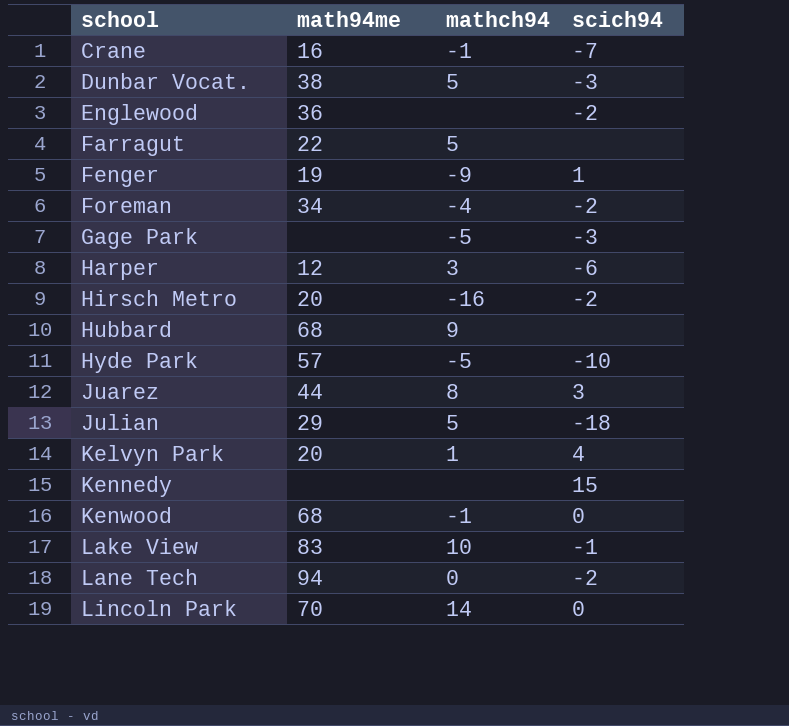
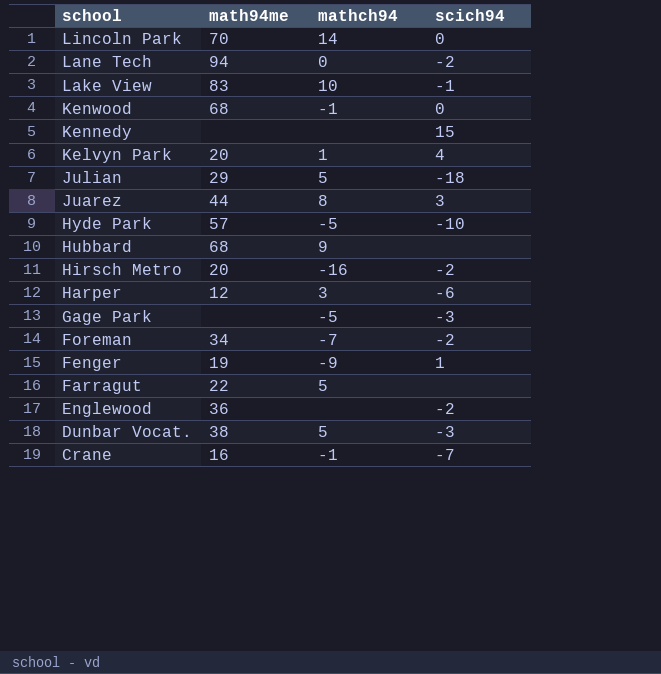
row order: school ascending -> school descending
Foreman | mathch94: -4 -> -7

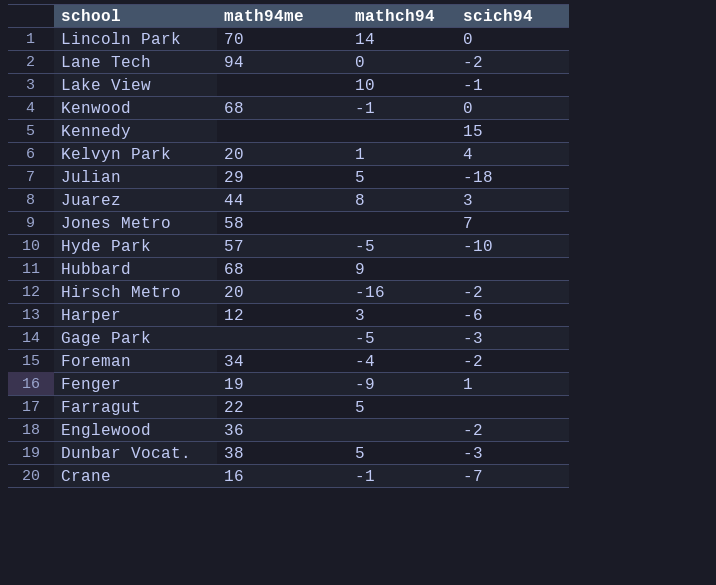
Lake View | math94me: 83 -> none
row Jones Metro: none -> 58 | none | 7
Foreman | mathch94: -7 -> -4

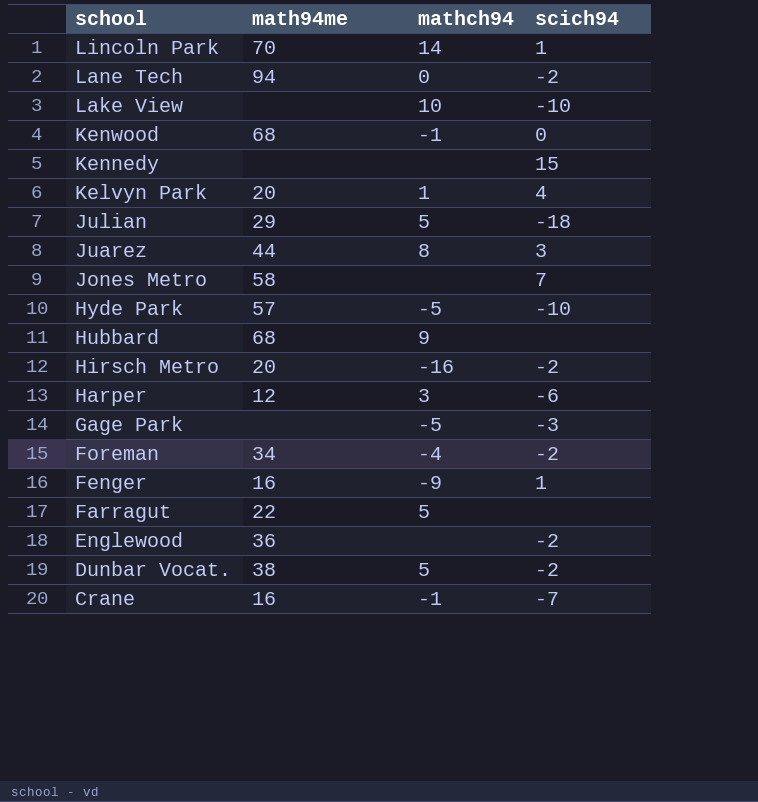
Lincoln Park | scich94: 0 -> 1
Lake View | scich94: -1 -> -10
Fenger | math94me: 19 -> 16
Dunbar Vocat. | scich94: -3 -> -2

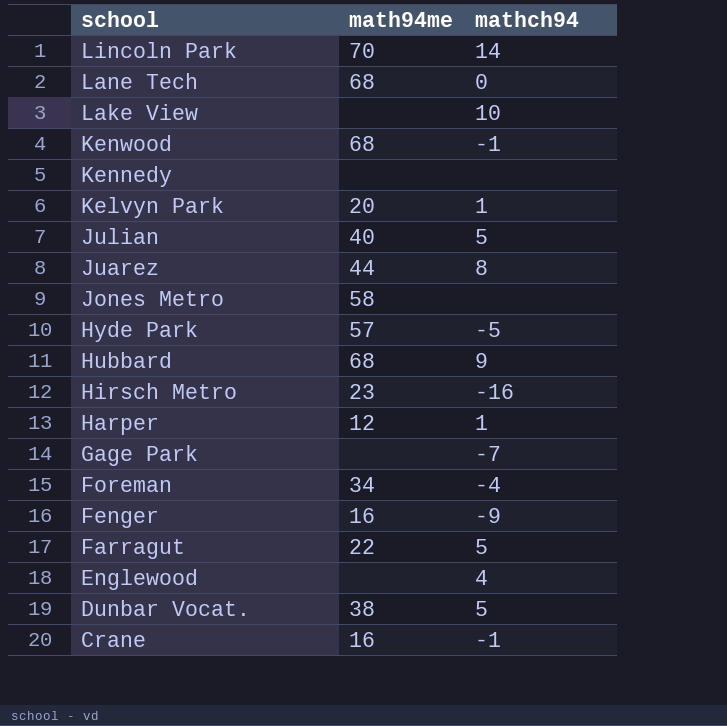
column scich94 | position: 4 -> none
Lane Tech | math94me: 94 -> 68
Julian | math94me: 29 -> 40
Hirsch Metro | math94me: 20 -> 23
Harper | mathch94: 3 -> 1
Gage Park | mathch94: -5 -> -7
Englewood | math94me: 36 -> none
Englewood | mathch94: none -> 4

